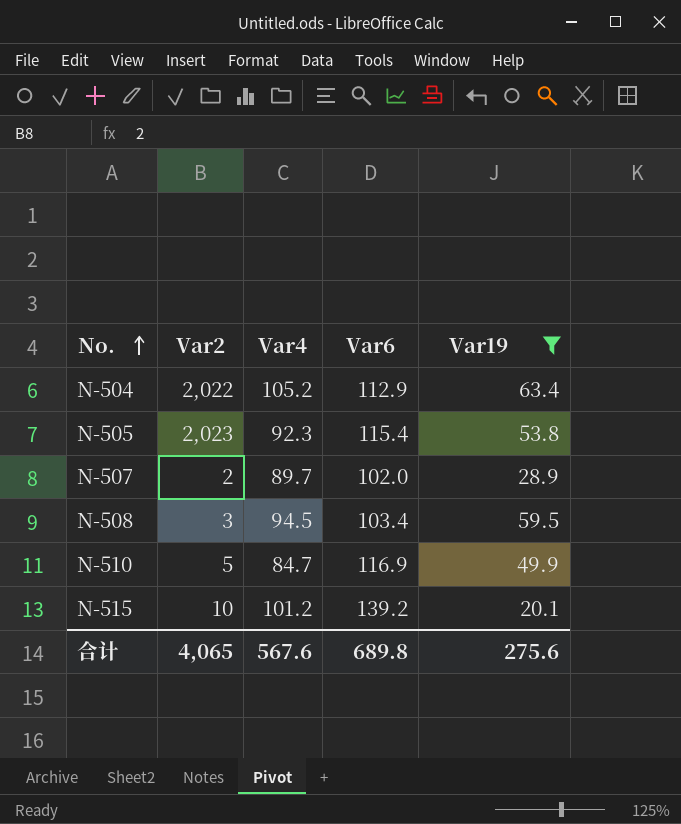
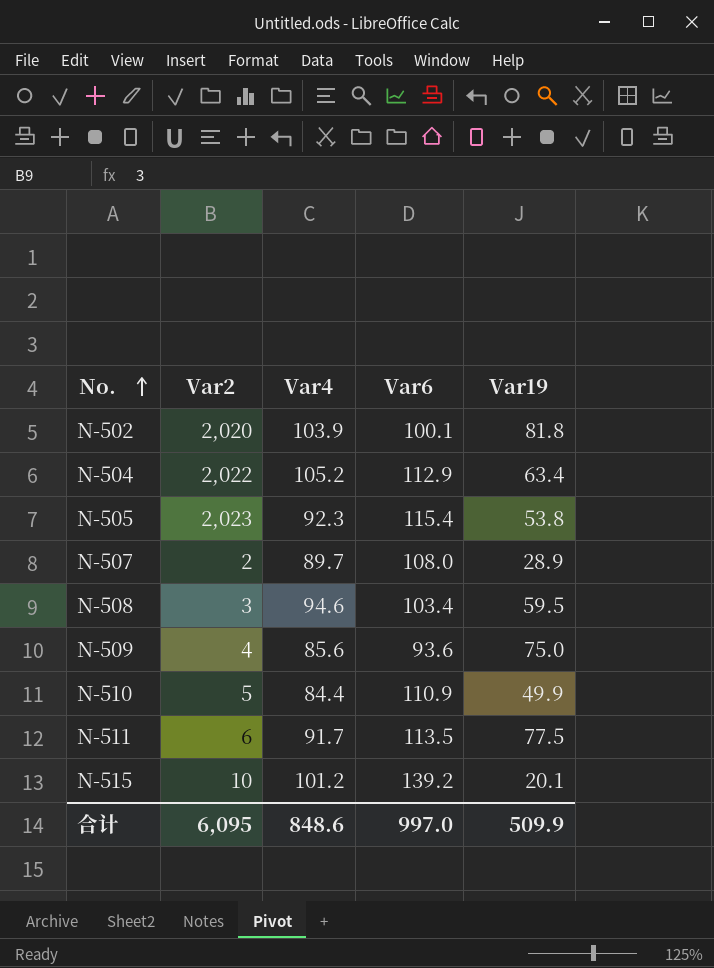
filter: Var19 <= 63.4 -> none
N-507 | Var6: 102.0 -> 108.0
N-508 | Var4: 94.5 -> 94.6
N-510 | Var4: 84.7 -> 84.4
N-510 | Var6: 116.9 -> 110.9
合计 | Var2: 4,065 -> 6,095
合计 | Var4: 567.6 -> 848.6
合计 | Var6: 689.8 -> 997.0
合计 | Var19: 275.6 -> 509.9

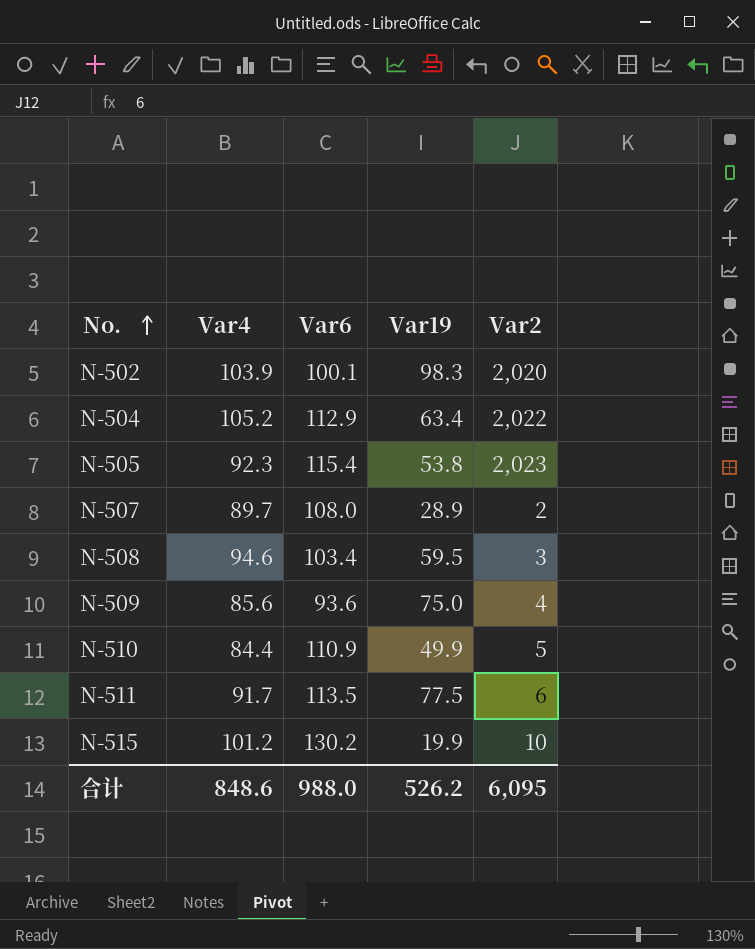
column Var2 | position: 2 -> 5
N-502 | Var19: 81.8 -> 98.3
N-515 | Var6: 139.2 -> 130.2
N-515 | Var19: 20.1 -> 19.9
合计 | Var6: 997.0 -> 988.0
合计 | Var19: 509.9 -> 526.2

